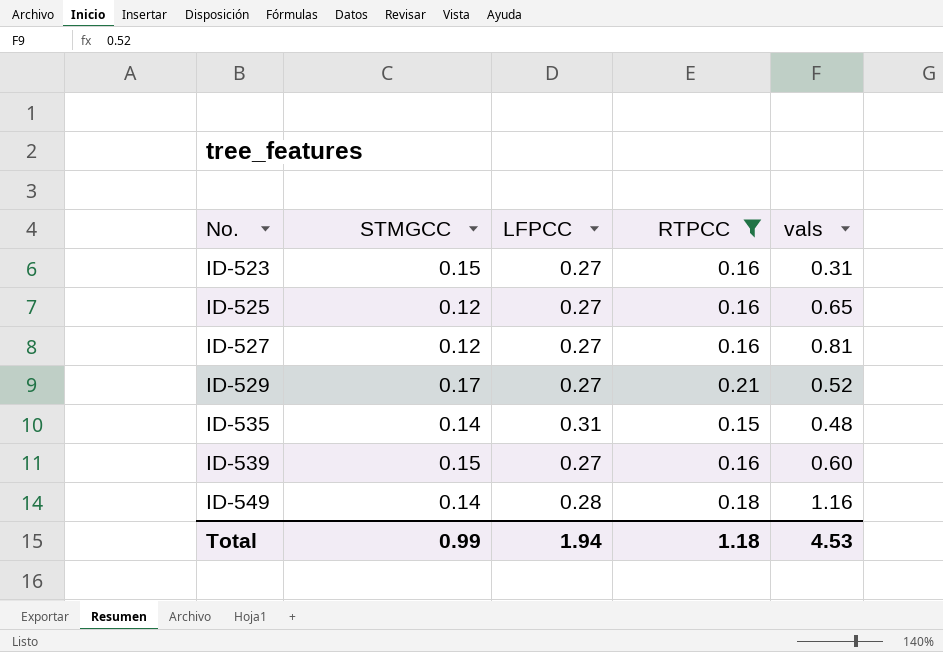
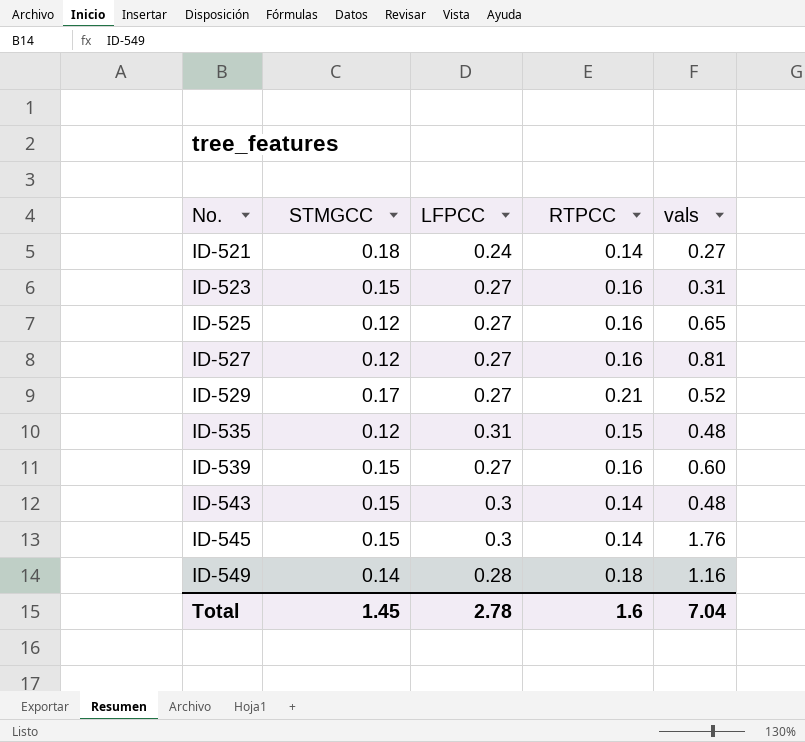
filter: RTPCC != 0.14 -> none
ID-535 | STMGCC: 0.14 -> 0.12
Total | STMGCC: 0.99 -> 1.45
Total | LFPCC: 1.94 -> 2.78
Total | RTPCC: 1.18 -> 1.6
Total | vals: 4.53 -> 7.04

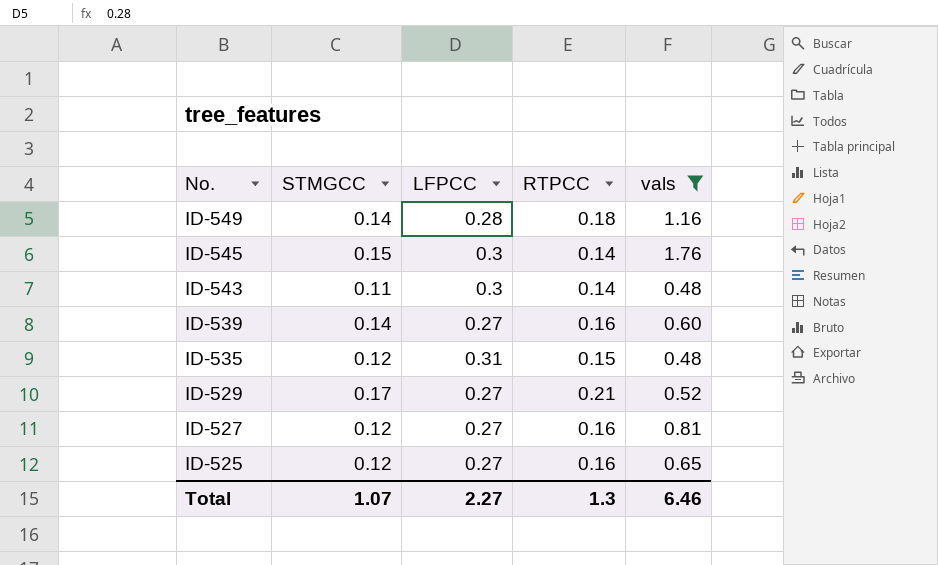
filter: none -> vals >= 0.48
row order: No. ascending -> No. descending
ID-543 | STMGCC: 0.15 -> 0.11
ID-539 | STMGCC: 0.15 -> 0.14
Total | STMGCC: 1.45 -> 1.07
Total | LFPCC: 2.78 -> 2.27
Total | RTPCC: 1.6 -> 1.3
Total | vals: 7.04 -> 6.46

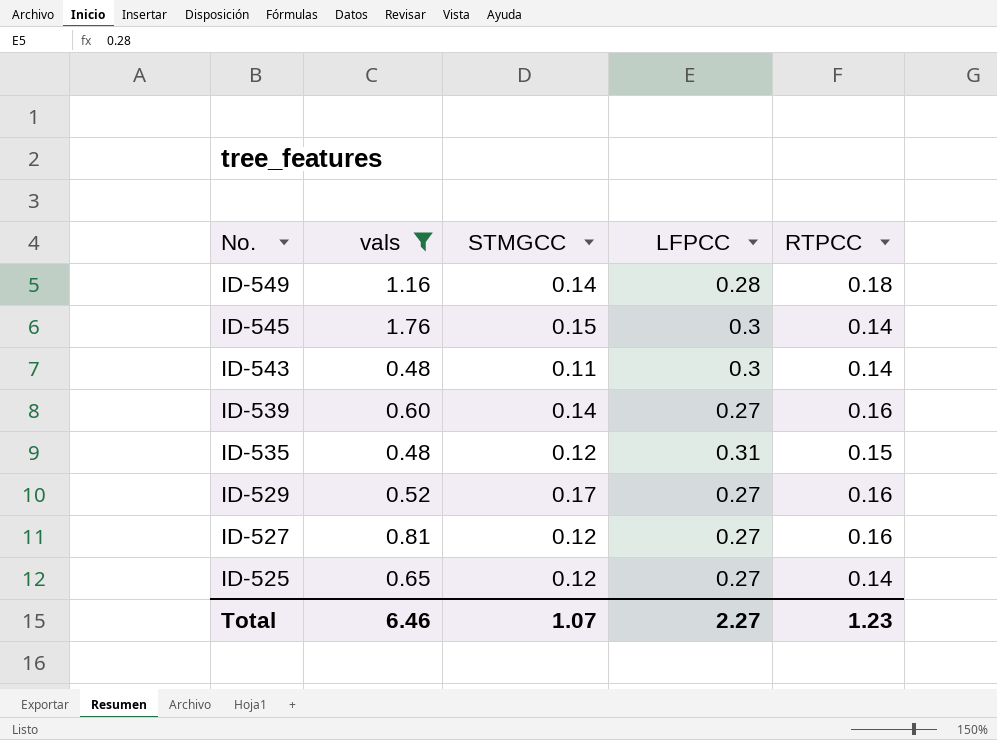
column vals | position: 5 -> 2
ID-529 | RTPCC: 0.21 -> 0.16
ID-525 | RTPCC: 0.16 -> 0.14
Total | RTPCC: 1.3 -> 1.23

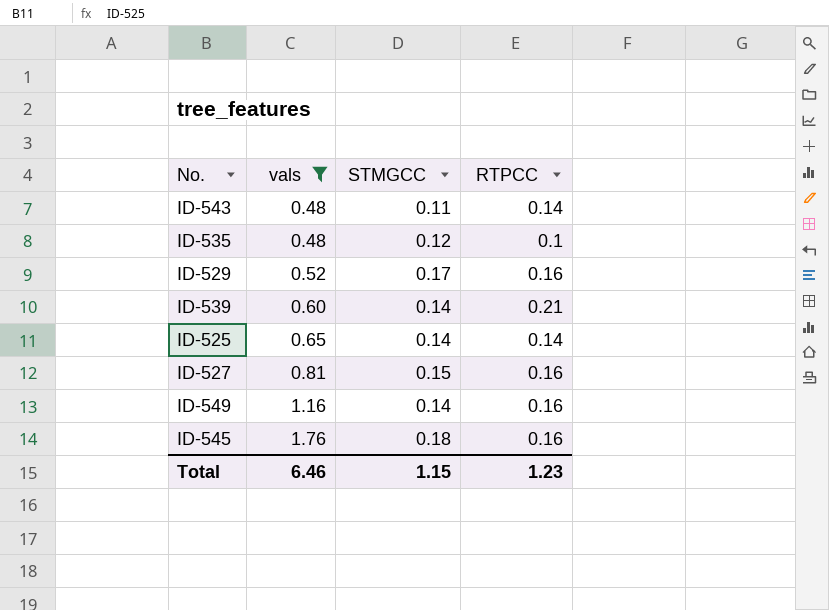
row order: No. descending -> vals ascending
column LFPCC | position: 4 -> none
ID-535 | RTPCC: 0.15 -> 0.1
ID-539 | RTPCC: 0.16 -> 0.21
ID-525 | STMGCC: 0.12 -> 0.14
ID-527 | STMGCC: 0.12 -> 0.15
ID-549 | RTPCC: 0.18 -> 0.16
ID-545 | STMGCC: 0.15 -> 0.18
ID-545 | RTPCC: 0.14 -> 0.16
Total | STMGCC: 1.07 -> 1.15

